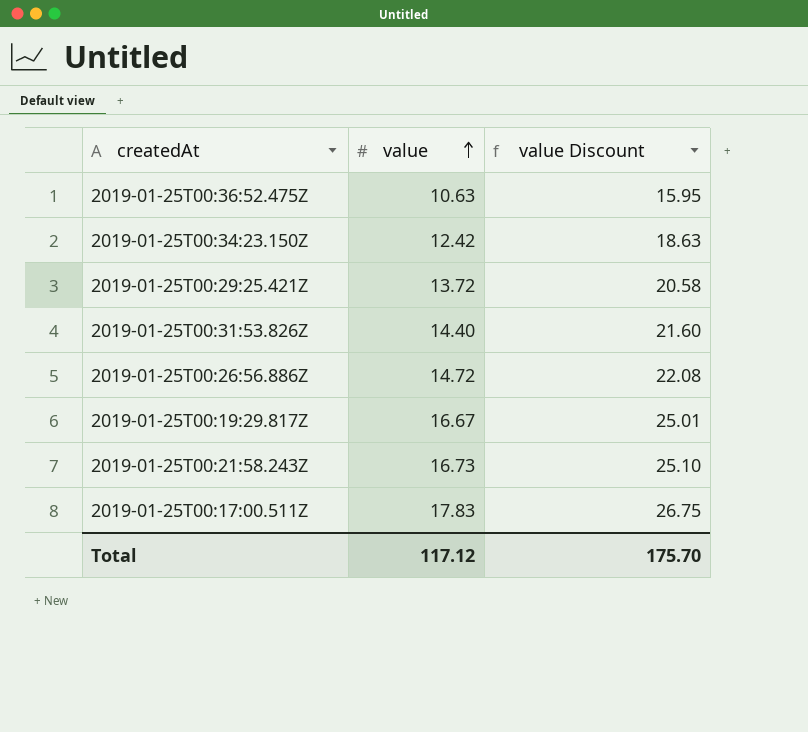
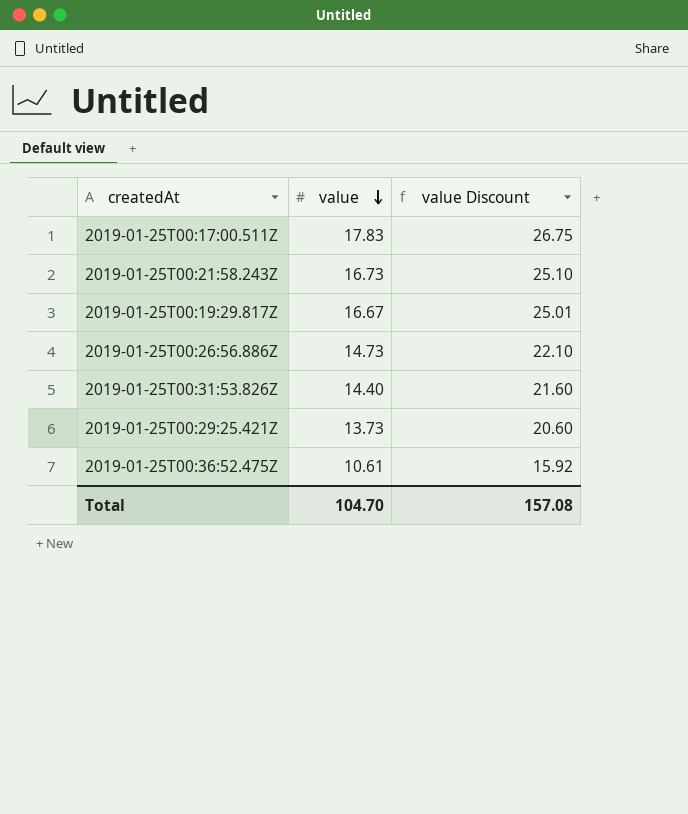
row order: value ascending -> value descending
row 2019-01-25T00:34:23.150Z: 12.42 | 18.63 -> none
2019-01-25T00:26:56.886Z | value: 14.72 -> 14.73
2019-01-25T00:26:56.886Z | value Discount: 22.08 -> 22.10
2019-01-25T00:29:25.421Z | value: 13.72 -> 13.73
2019-01-25T00:29:25.421Z | value Discount: 20.58 -> 20.60
2019-01-25T00:36:52.475Z | value: 10.63 -> 10.61
2019-01-25T00:36:52.475Z | value Discount: 15.95 -> 15.92
Total | value: 117.12 -> 104.70
Total | value Discount: 175.70 -> 157.08

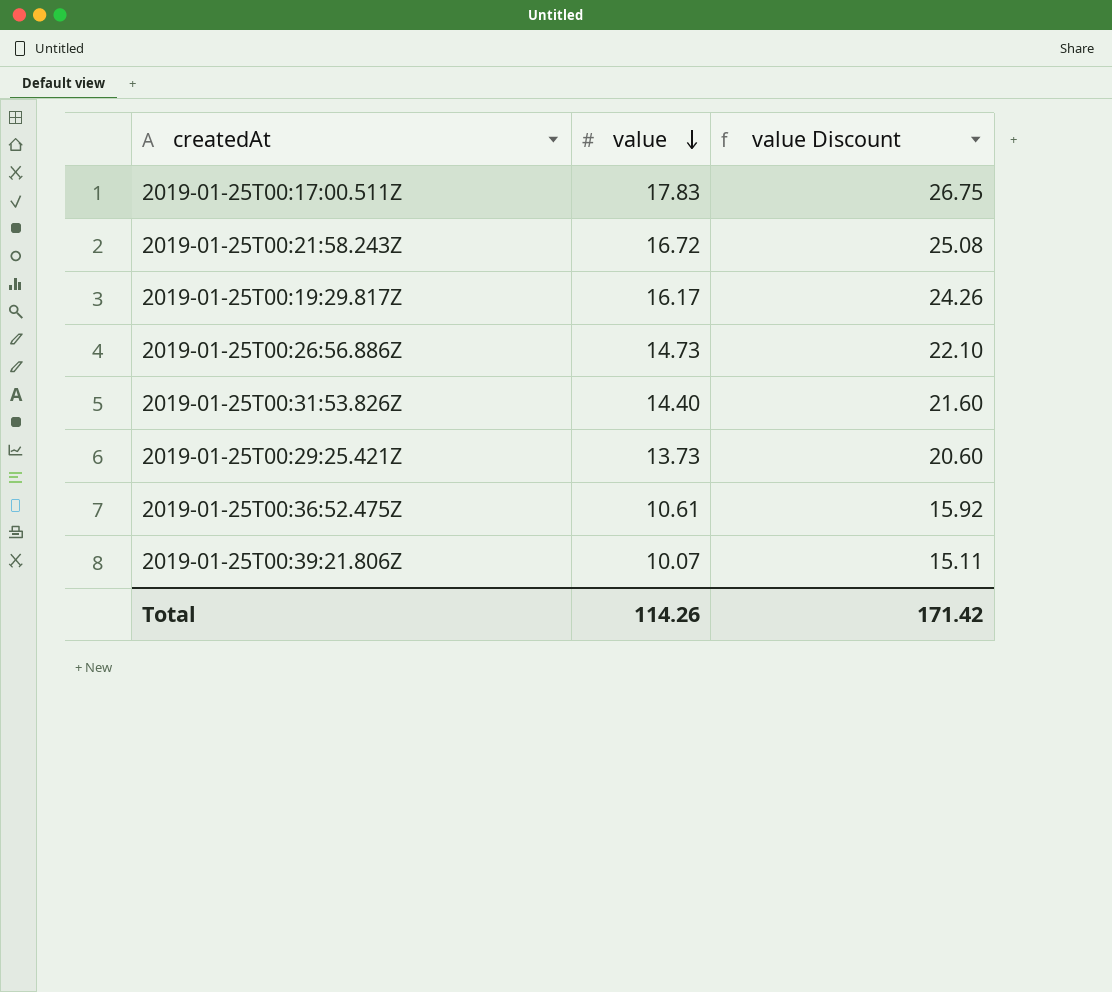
2019-01-25T00:21:58.243Z | value: 16.73 -> 16.72
2019-01-25T00:21:58.243Z | value Discount: 25.10 -> 25.08
2019-01-25T00:19:29.817Z | value: 16.67 -> 16.17
2019-01-25T00:19:29.817Z | value Discount: 25.01 -> 24.26
row 2019-01-25T00:39:21.806Z: none -> 10.07 | 15.11
Total | value: 104.70 -> 114.26
Total | value Discount: 157.08 -> 171.42

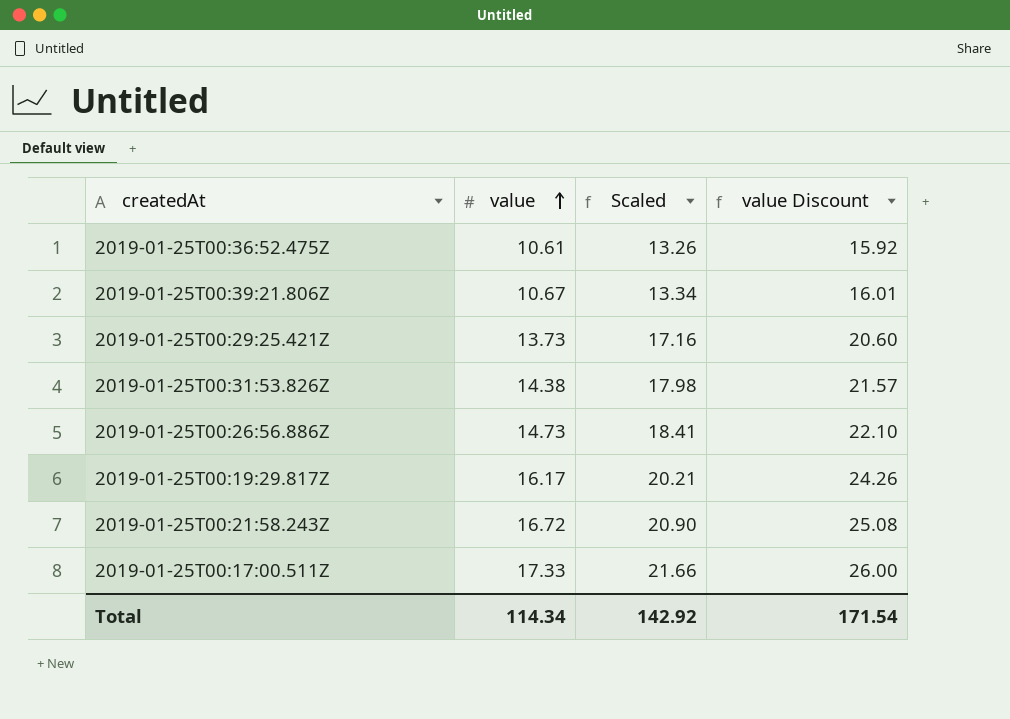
row order: value descending -> value ascending
column Scaled | formula: none -> [value] * 1.25
2019-01-25T00:39:21.806Z | value: 10.07 -> 10.67
2019-01-25T00:39:21.806Z | value Discount: 15.11 -> 16.01
2019-01-25T00:31:53.826Z | value: 14.40 -> 14.38
2019-01-25T00:31:53.826Z | value Discount: 21.60 -> 21.57
2019-01-25T00:17:00.511Z | value: 17.83 -> 17.33
2019-01-25T00:17:00.511Z | value Discount: 26.75 -> 26.00
Total | value: 114.26 -> 114.34
Total | value Discount: 171.42 -> 171.54

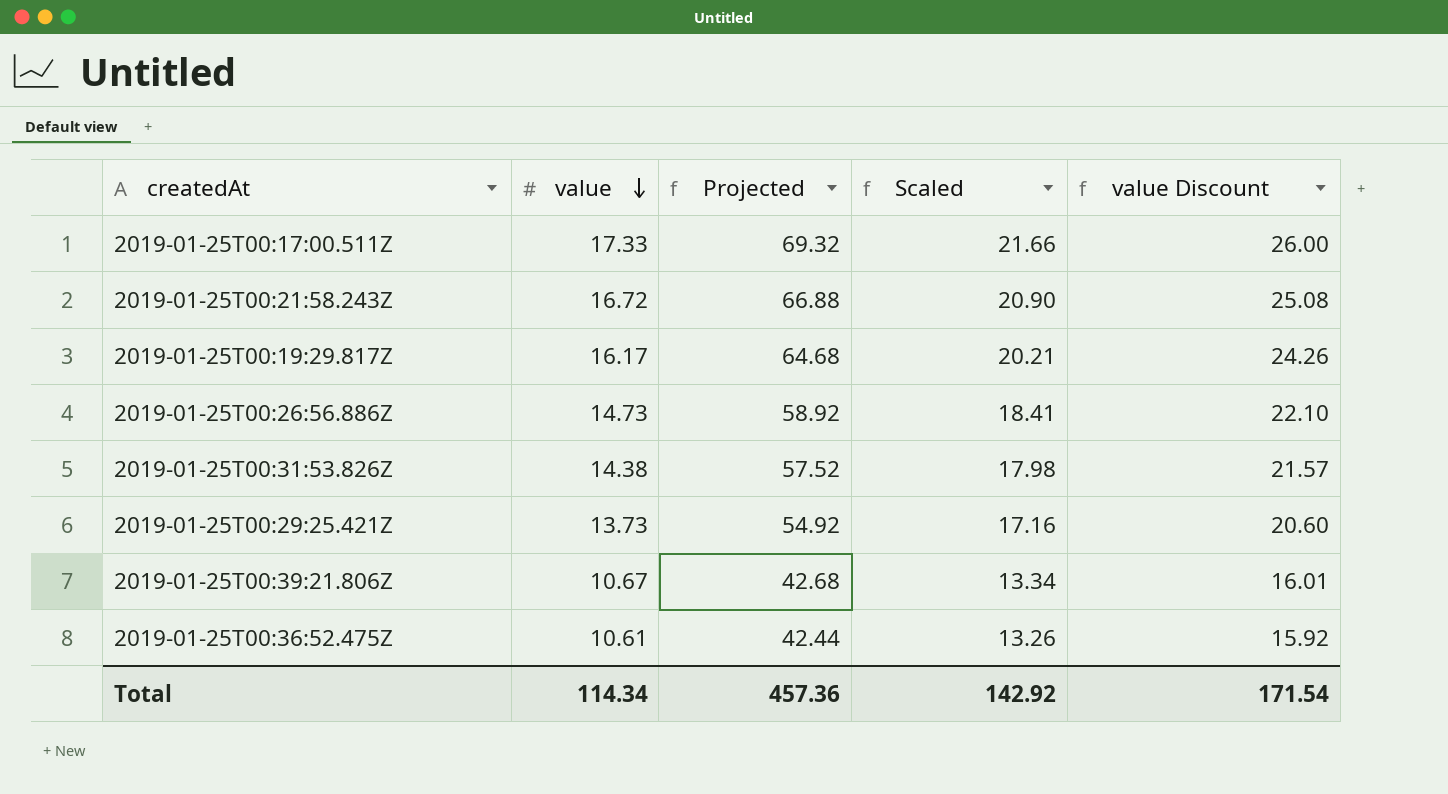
row order: value ascending -> value descending
column Projected | formula: none -> [value] * 4

